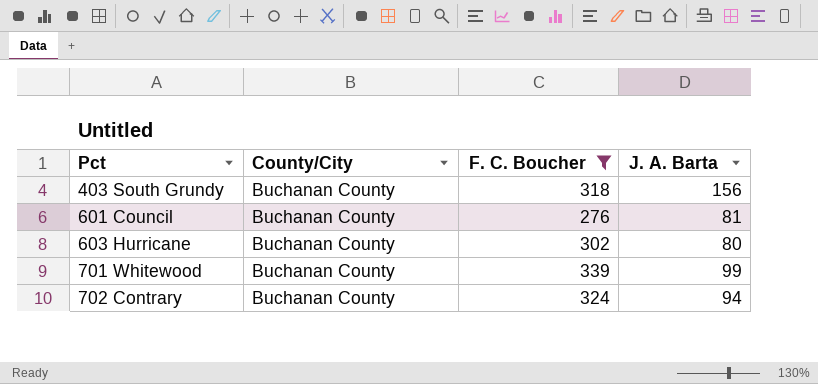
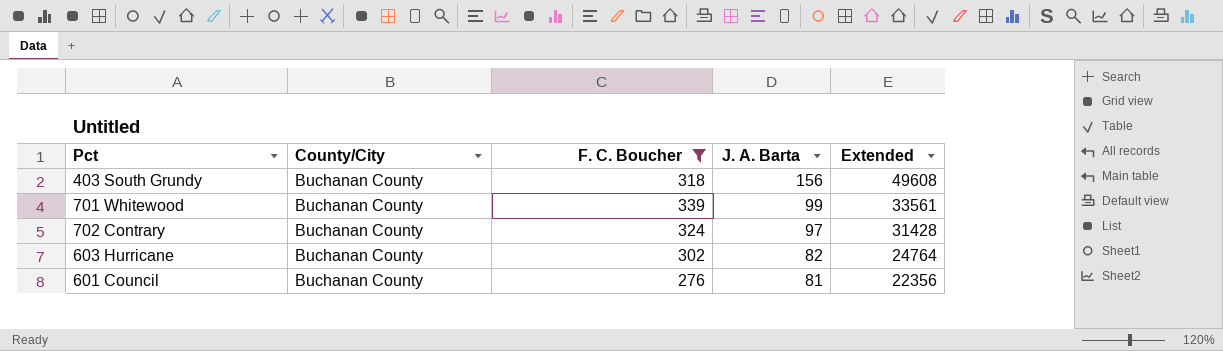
row order: Pct ascending -> J. A. Barta descending
column Extended | formula: none -> [F. C. Boucher] * [J. A. Barta]
702 Contrary | J. A. Barta: 94 -> 97
603 Hurricane | J. A. Barta: 80 -> 82

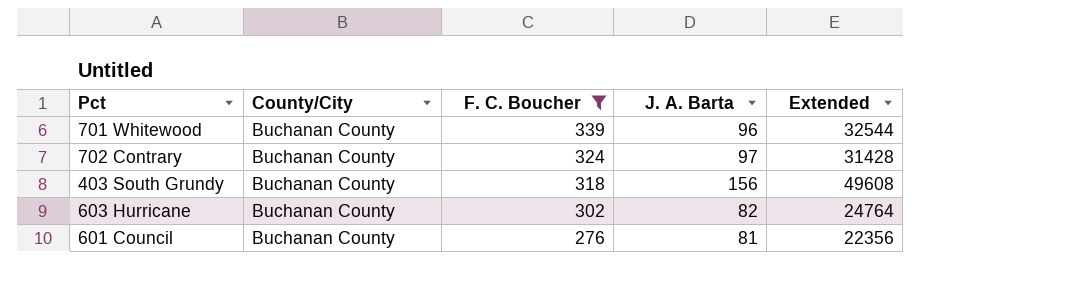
row order: J. A. Barta descending -> F. C. Boucher descending
701 Whitewood | J. A. Barta: 99 -> 96
701 Whitewood | Extended: 33561 -> 32544

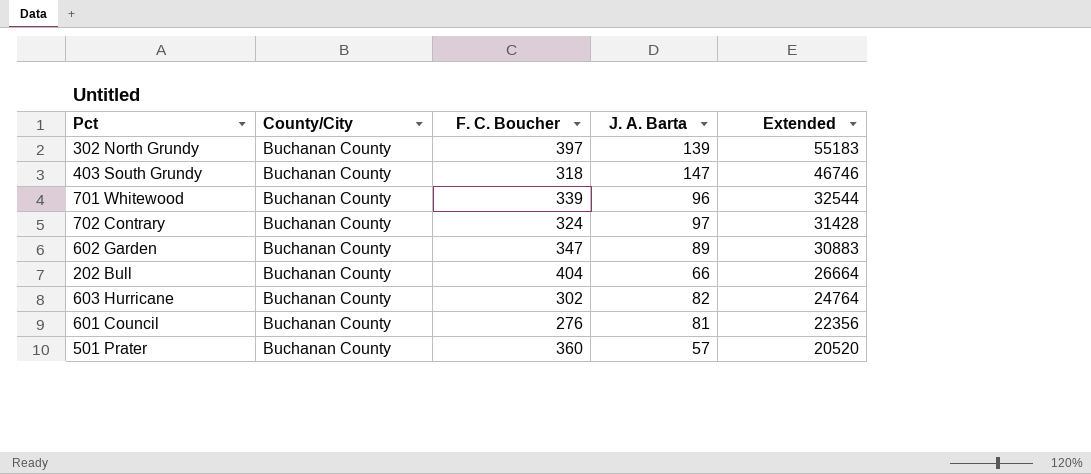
filter: F. C. Boucher <= 339 -> none
row order: F. C. Boucher descending -> Extended descending
403 South Grundy | J. A. Barta: 156 -> 147
403 South Grundy | Extended: 49608 -> 46746

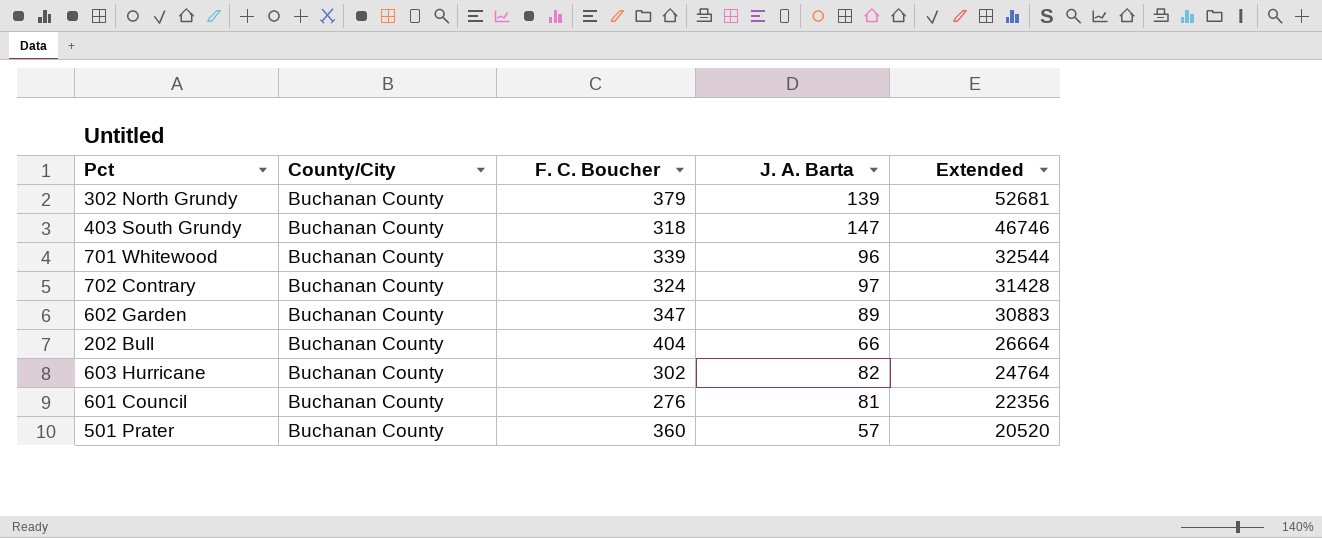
302 North Grundy | F. C. Boucher: 397 -> 379
302 North Grundy | Extended: 55183 -> 52681

